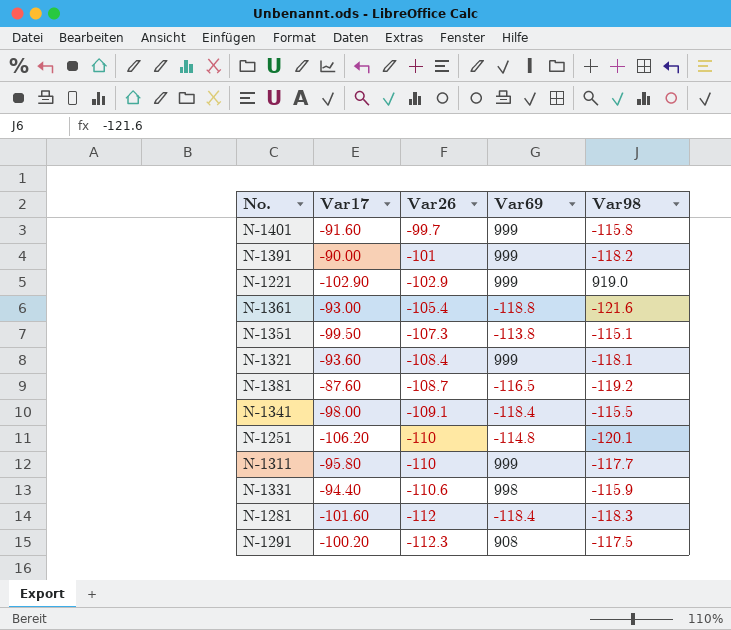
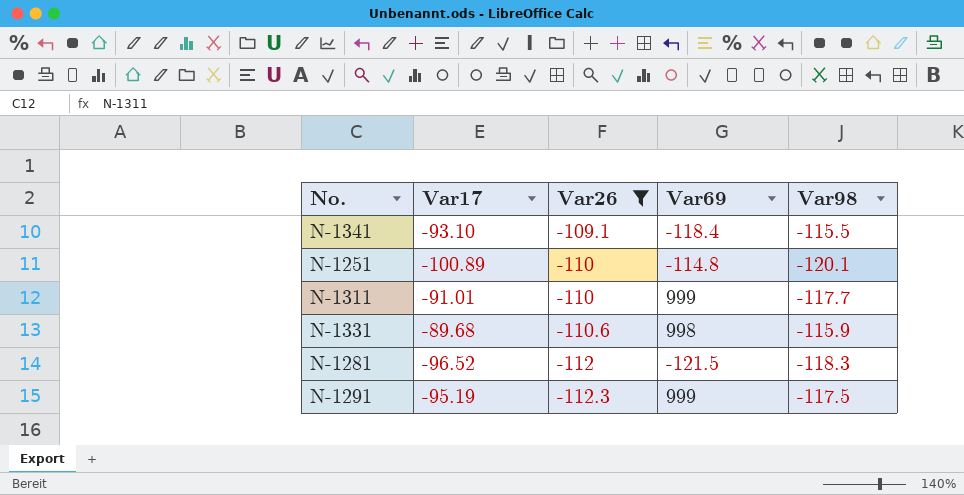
filter: none -> Var26 <= -109.1
N-1341 | Var17: -98.00 -> -93.10
N-1251 | Var17: -106.20 -> -100.89
N-1311 | Var17: -95.80 -> -91.01
N-1331 | Var17: -94.40 -> -89.68
N-1281 | Var17: -101.60 -> -96.52
N-1281 | Var69: -118.4 -> -121.5
N-1291 | Var17: -100.20 -> -95.19
N-1291 | Var69: 908 -> 999

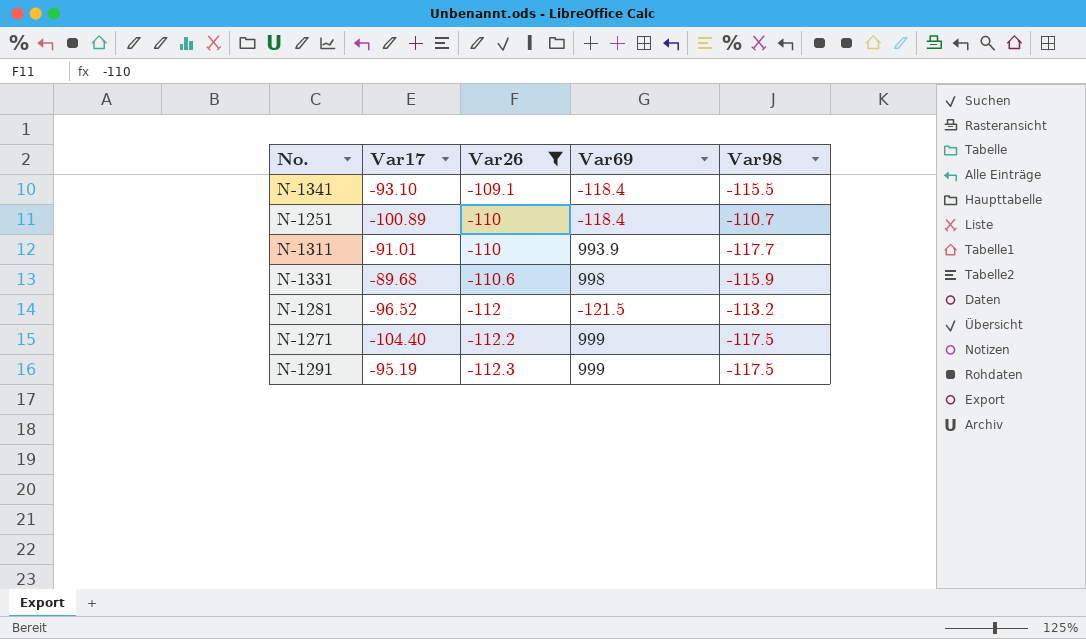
N-1251 | Var69: -114.8 -> -118.4
N-1251 | Var98: -120.1 -> -110.7
N-1311 | Var69: 999 -> 993.9
N-1281 | Var98: -118.3 -> -113.2
row N-1271: none -> -104.40 | -112.2 | 999 | -117.5

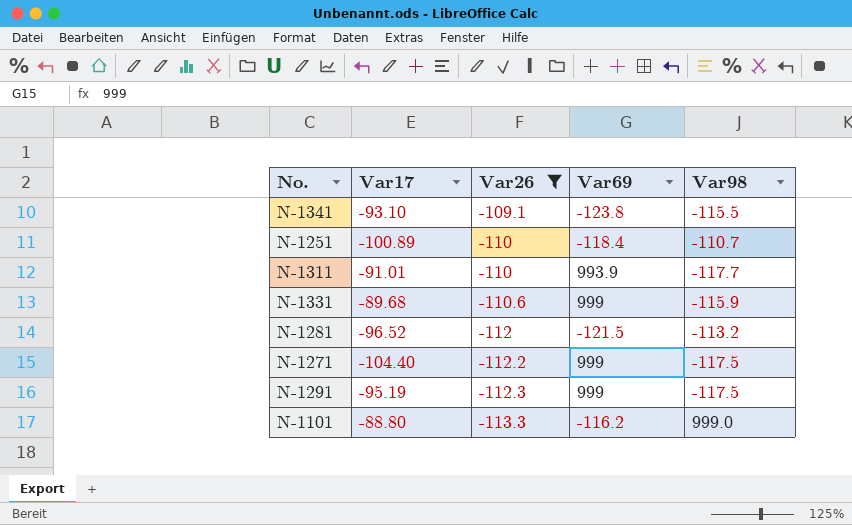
N-1341 | Var69: -118.4 -> -123.8
N-1331 | Var69: 998 -> 999
row N-1101: none -> -88.80 | -113.3 | -116.2 | 999.0

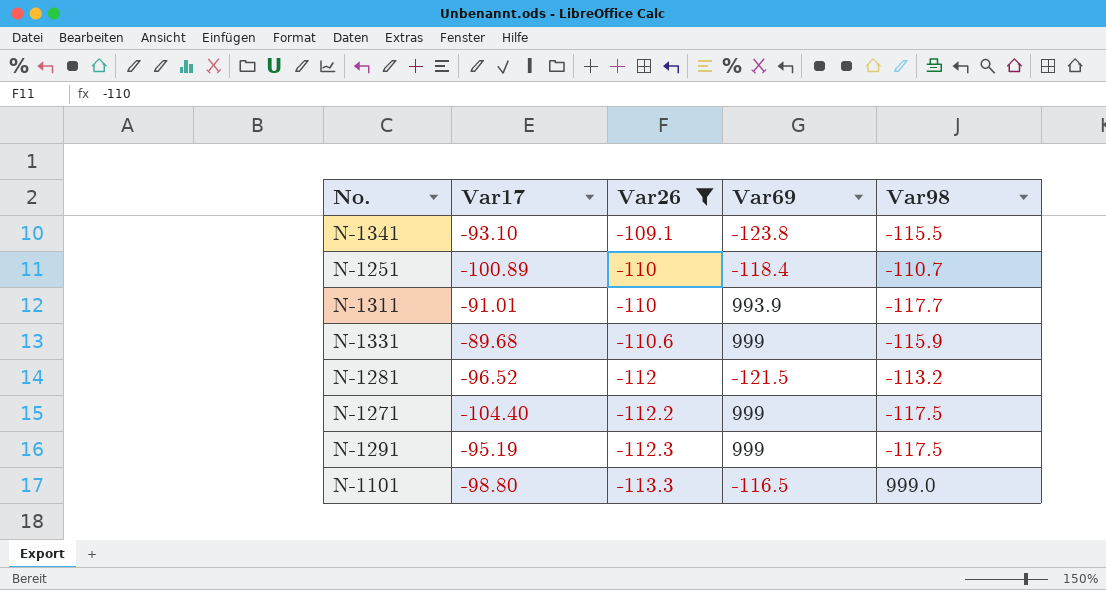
N-1101 | Var17: -88.80 -> -98.80
N-1101 | Var69: -116.2 -> -116.5

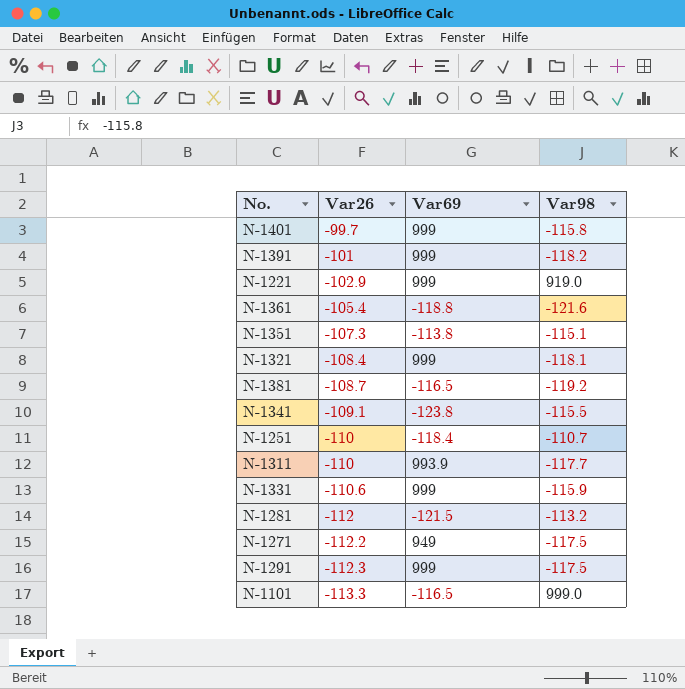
filter: Var26 <= -109.1 -> none
column Var17 | position: 2 -> none
N-1271 | Var69: 999 -> 949

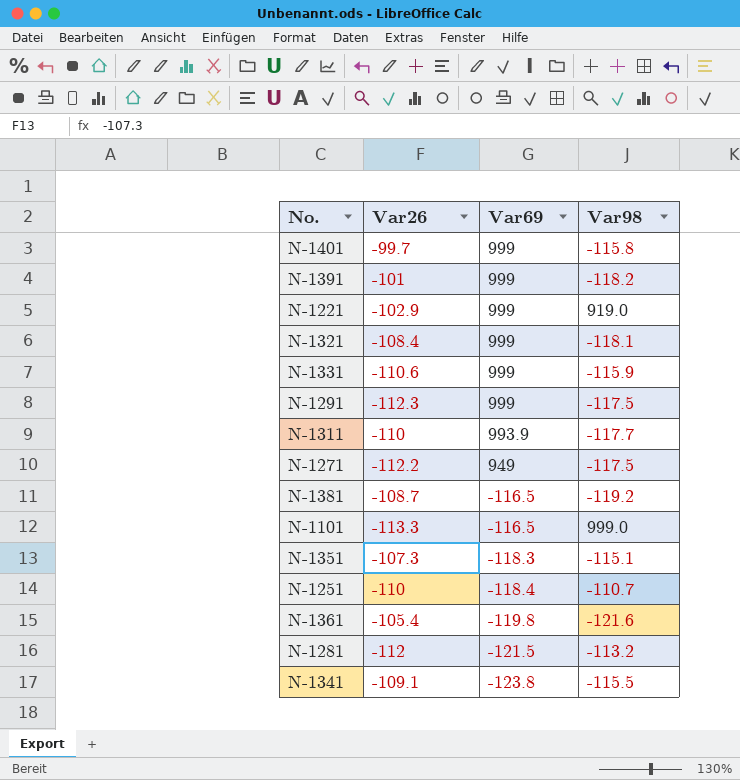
row order: Var26 descending -> Var69 descending
N-1351 | Var69: -113.8 -> -118.3
N-1361 | Var69: -118.8 -> -119.8

